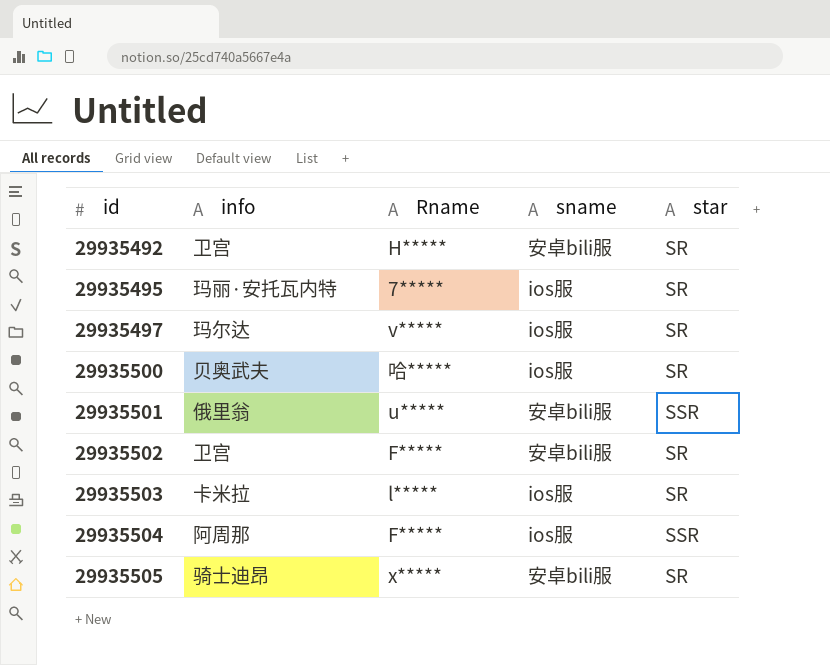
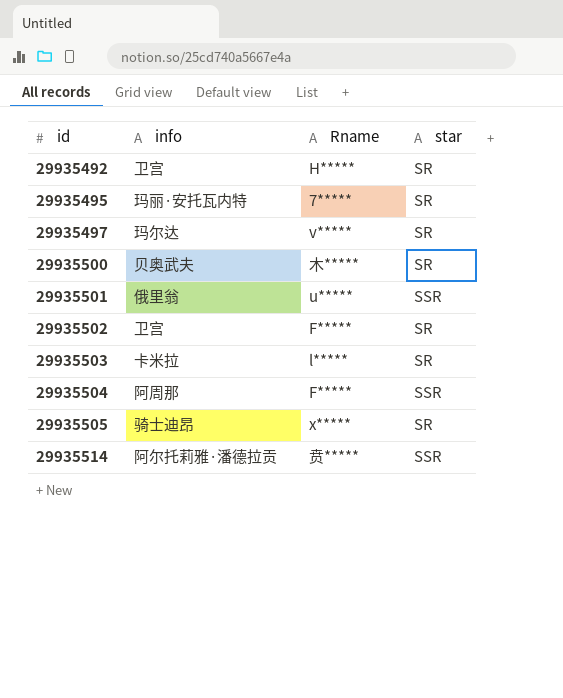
column sname | position: 4 -> none
29935500 | Rname: 哈***** -> 木*****
row 29935514: none -> 阿尔托莉雅·潘德拉贡 | 贲***** | SSR

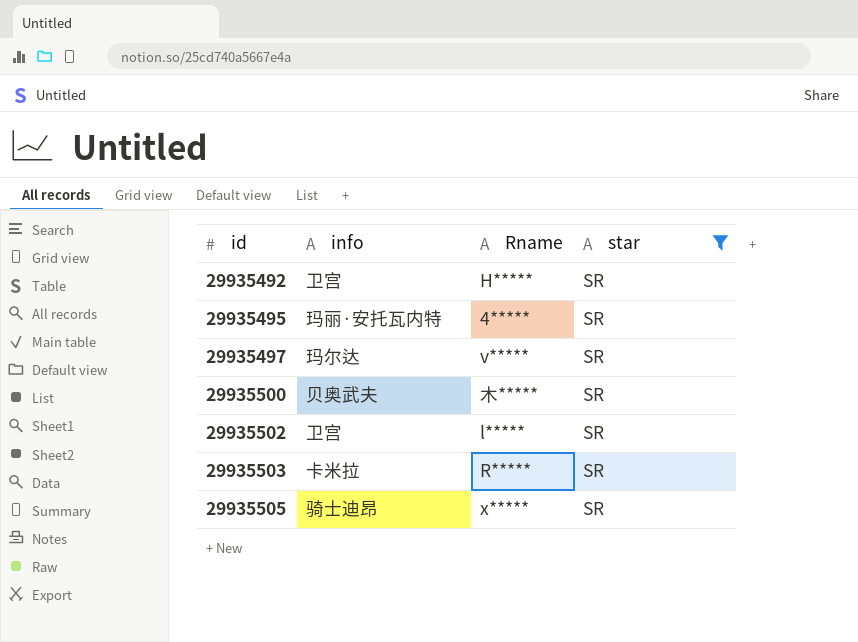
filter: none -> star = SR
29935495 | Rname: 7***** -> 4*****
29935502 | Rname: F***** -> l*****
29935503 | Rname: l***** -> R*****

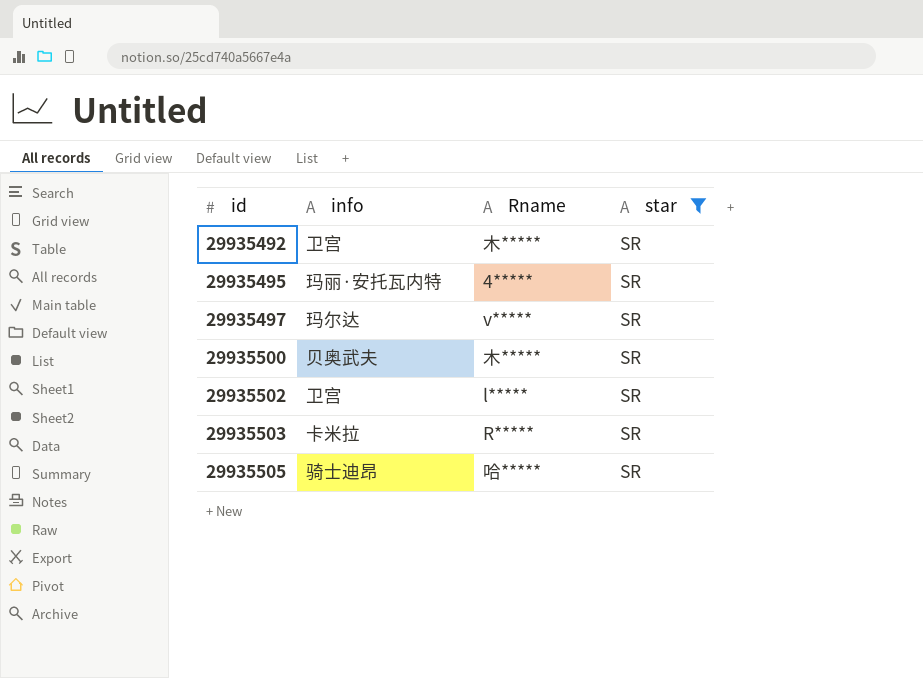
29935492 | Rname: H***** -> 木*****
29935505 | Rname: x***** -> 哈*****

